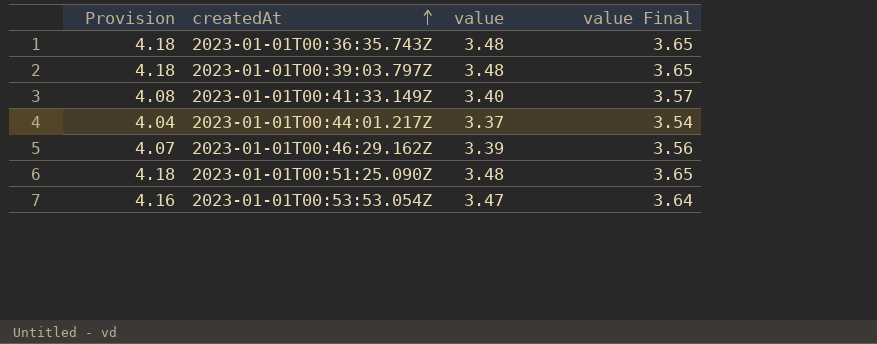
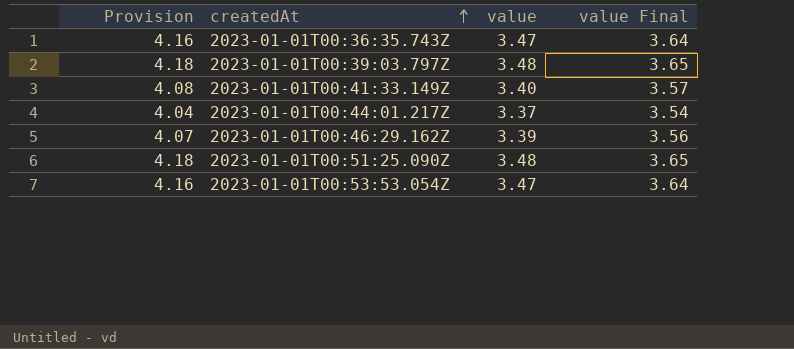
2023-01-01T00:36:35.743Z | Provision: 4.18 -> 4.16
2023-01-01T00:36:35.743Z | value: 3.48 -> 3.47
2023-01-01T00:36:35.743Z | value Final: 3.65 -> 3.64

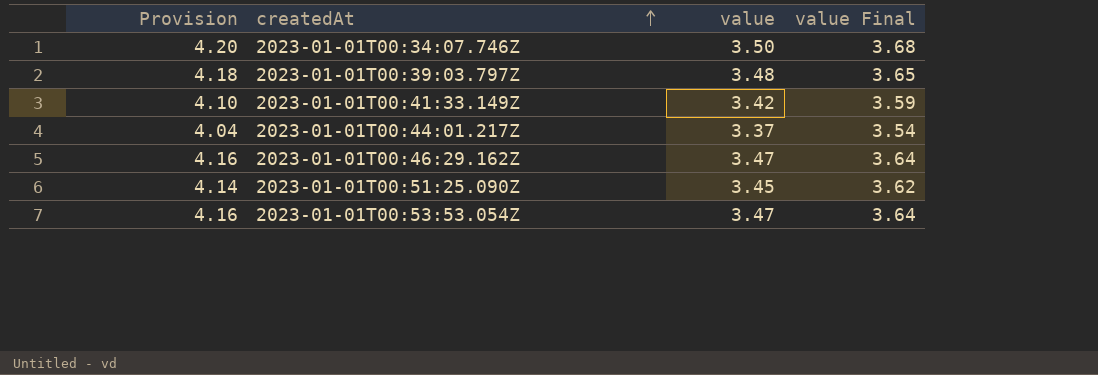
row 2023-01-01T00:36:35.743Z: 4.16 | 3.47 | 3.64 -> none
row 2023-01-01T00:34:07.746Z: none -> 4.20 | 3.50 | 3.68
2023-01-01T00:41:33.149Z | Provision: 4.08 -> 4.10
2023-01-01T00:41:33.149Z | value: 3.40 -> 3.42
2023-01-01T00:41:33.149Z | value Final: 3.57 -> 3.59
2023-01-01T00:46:29.162Z | Provision: 4.07 -> 4.16
2023-01-01T00:46:29.162Z | value: 3.39 -> 3.47
2023-01-01T00:46:29.162Z | value Final: 3.56 -> 3.64
2023-01-01T00:51:25.090Z | Provision: 4.18 -> 4.14
2023-01-01T00:51:25.090Z | value: 3.48 -> 3.45
2023-01-01T00:51:25.090Z | value Final: 3.65 -> 3.62

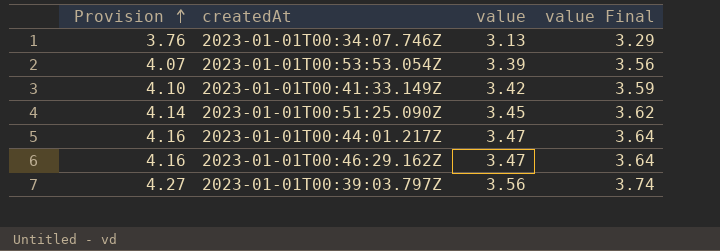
row order: createdAt ascending -> Provision ascending
2023-01-01T00:34:07.746Z | Provision: 4.20 -> 3.76
2023-01-01T00:34:07.746Z | value: 3.50 -> 3.13
2023-01-01T00:34:07.746Z | value Final: 3.68 -> 3.29
2023-01-01T00:53:53.054Z | Provision: 4.16 -> 4.07
2023-01-01T00:53:53.054Z | value: 3.47 -> 3.39
2023-01-01T00:53:53.054Z | value Final: 3.64 -> 3.56
2023-01-01T00:44:01.217Z | Provision: 4.04 -> 4.16
2023-01-01T00:44:01.217Z | value: 3.37 -> 3.47
2023-01-01T00:44:01.217Z | value Final: 3.54 -> 3.64
2023-01-01T00:39:03.797Z | Provision: 4.18 -> 4.27
2023-01-01T00:39:03.797Z | value: 3.48 -> 3.56
2023-01-01T00:39:03.797Z | value Final: 3.65 -> 3.74

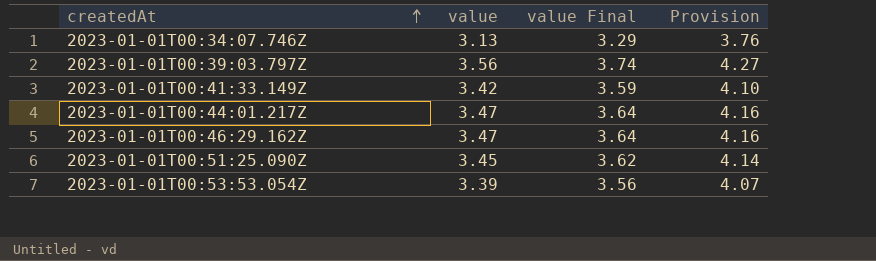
row order: Provision ascending -> createdAt ascending
column Provision | position: 1 -> 4

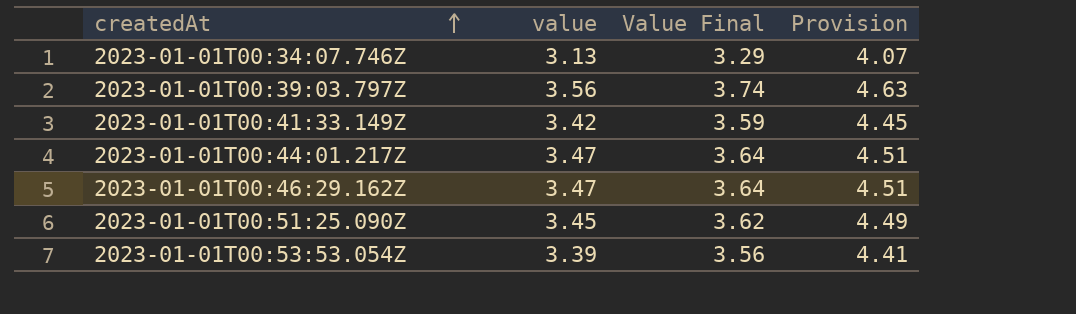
column name: value Final -> Value Final
column Provision | formula: [value] * 1.2 -> [value] * 1.3

